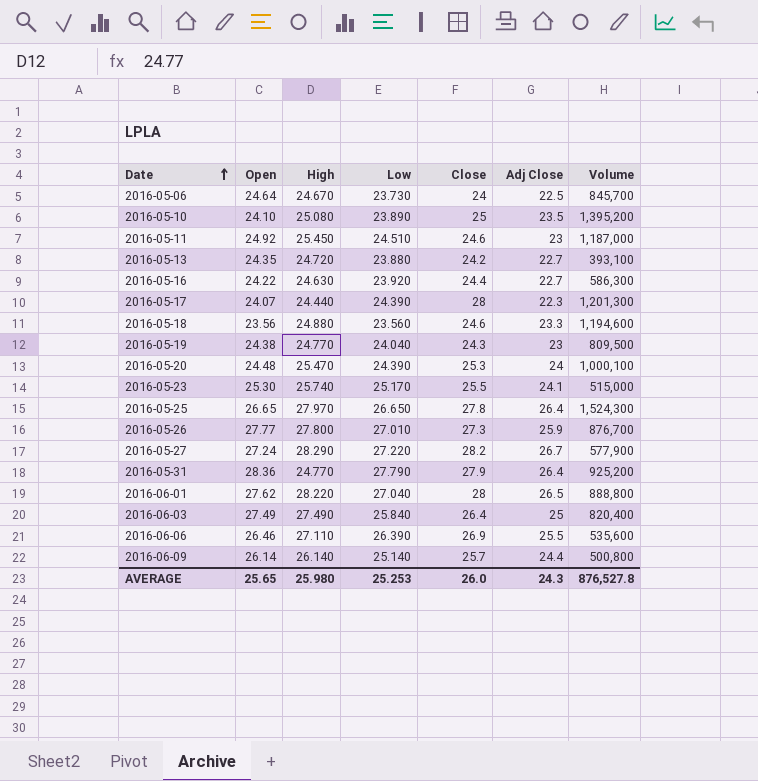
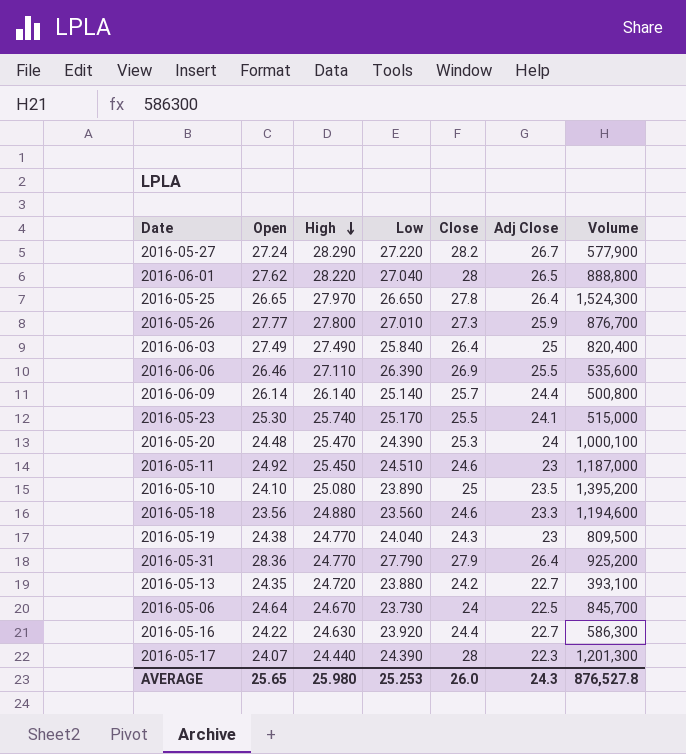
row order: Date ascending -> High descending

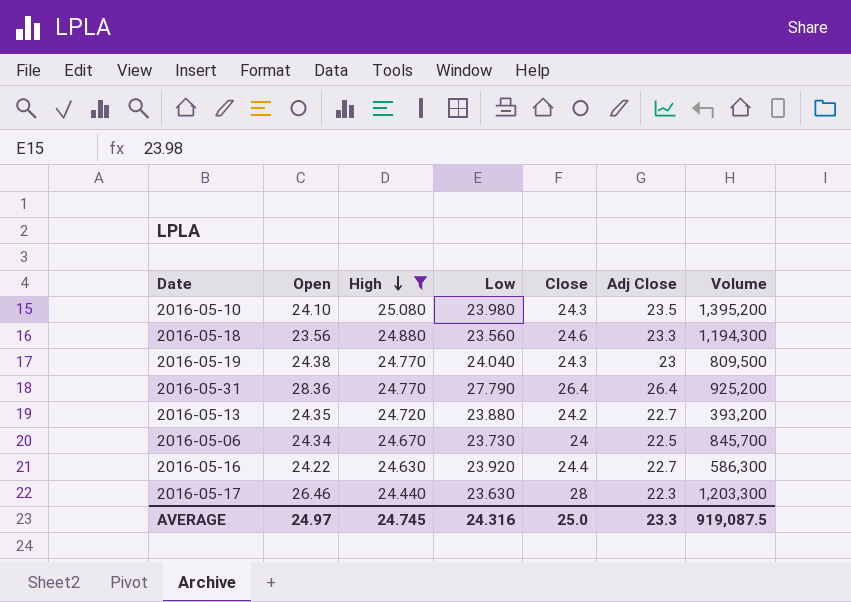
filter: none -> High <= 25.080
2016-05-10 | Low: 23.890 -> 23.980
2016-05-10 | Close: 25 -> 24.3
2016-05-18 | Volume: 1,194,600 -> 1,194,300
2016-05-31 | Close: 27.9 -> 26.4
2016-05-13 | Volume: 393,100 -> 393,200
2016-05-06 | Open: 24.64 -> 24.34
2016-05-17 | Open: 24.07 -> 26.46
2016-05-17 | Low: 24.390 -> 23.630
2016-05-17 | Volume: 1,201,300 -> 1,203,300
AVERAGE | Open: 25.65 -> 24.97
AVERAGE | High: 25.980 -> 24.745
AVERAGE | Low: 25.253 -> 24.316
AVERAGE | Close: 26.0 -> 25.0
AVERAGE | Adj Close: 24.3 -> 23.3
AVERAGE | Volume: 876,527.8 -> 919,087.5

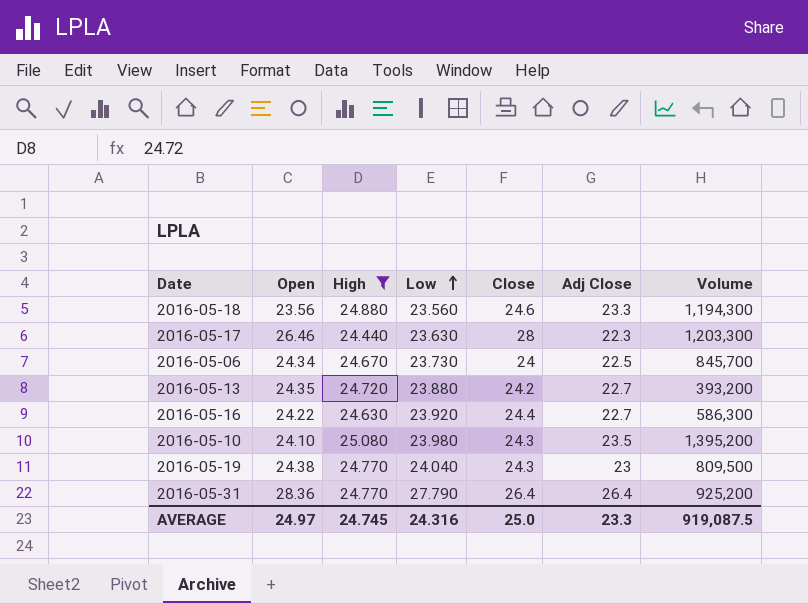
row order: High descending -> Low ascending

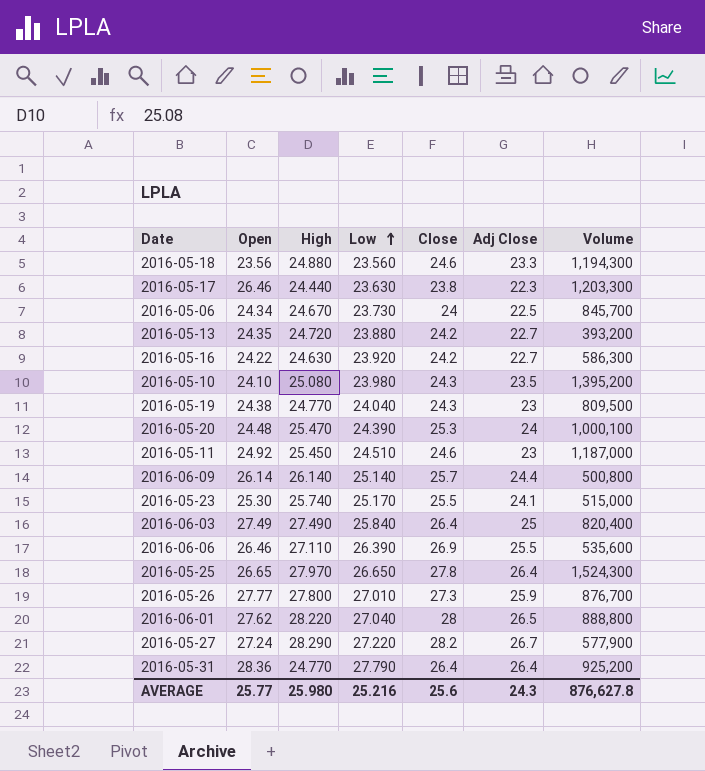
filter: High <= 25.080 -> none
2016-05-17 | Close: 28 -> 23.8
2016-05-16 | Close: 24.4 -> 24.2
AVERAGE | Open: 24.97 -> 25.77
AVERAGE | High: 24.745 -> 25.980
AVERAGE | Low: 24.316 -> 25.216
AVERAGE | Close: 25.0 -> 25.6
AVERAGE | Adj Close: 23.3 -> 24.3
AVERAGE | Volume: 919,087.5 -> 876,627.8

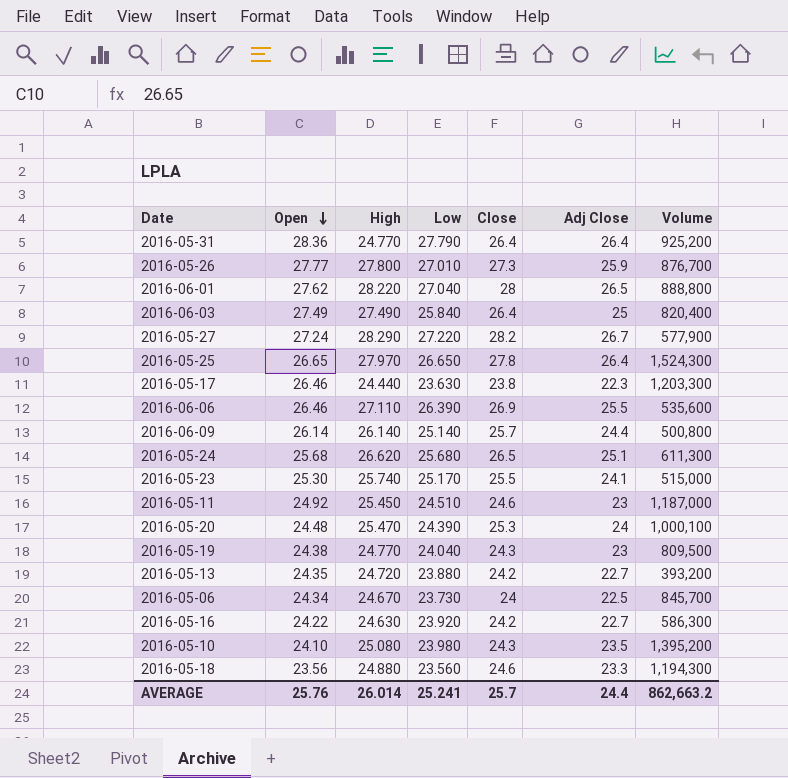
row order: Low ascending -> Open descending
row 2016-05-24: none -> 25.68 | 26.620 | 25.680 | 26.5 | 25.1 | 611,300
AVERAGE | Open: 25.77 -> 25.76
AVERAGE | High: 25.980 -> 26.014
AVERAGE | Low: 25.216 -> 25.241
AVERAGE | Close: 25.6 -> 25.7
AVERAGE | Adj Close: 24.3 -> 24.4
AVERAGE | Volume: 876,627.8 -> 862,663.2

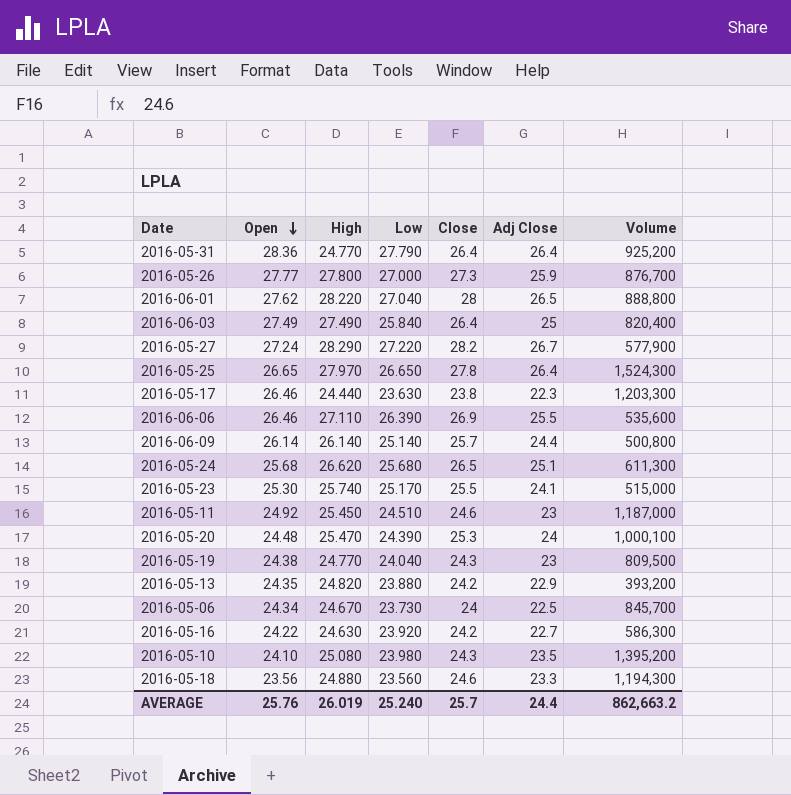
2016-05-26 | Low: 27.010 -> 27.000
2016-05-13 | High: 24.720 -> 24.820
2016-05-13 | Adj Close: 22.7 -> 22.9
AVERAGE | High: 26.014 -> 26.019
AVERAGE | Low: 25.241 -> 25.240

